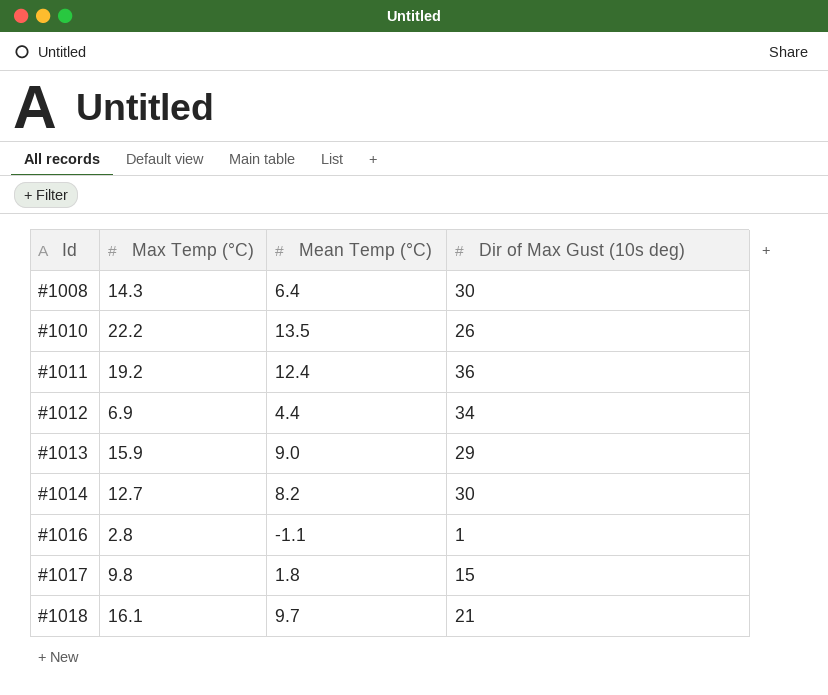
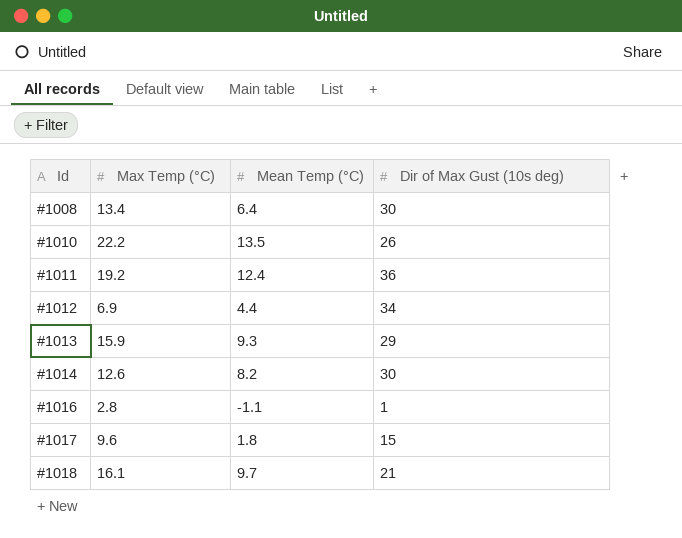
#1008 | Max Temp (°C): 14.3 -> 13.4
#1013 | Mean Temp (°C): 9.0 -> 9.3
#1014 | Max Temp (°C): 12.7 -> 12.6
#1017 | Max Temp (°C): 9.8 -> 9.6

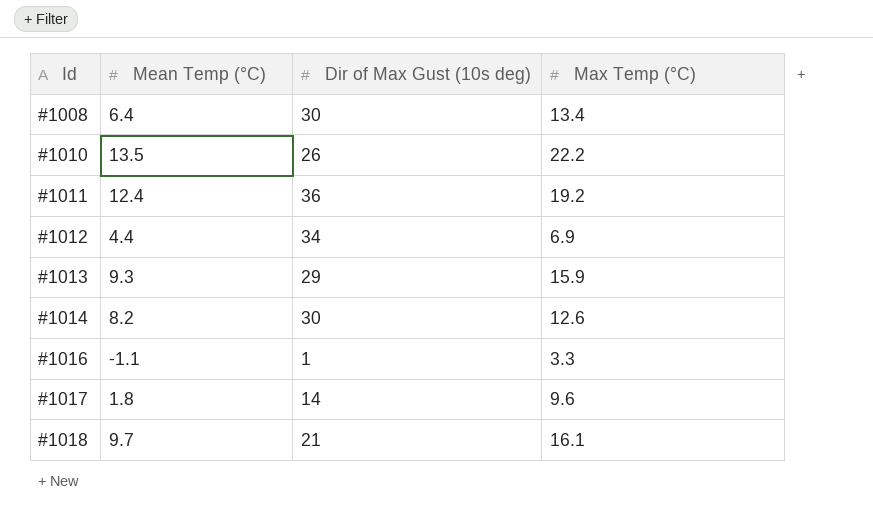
column Max Temp (°C) | position: 2 -> 4
#1016 | Max Temp (°C): 2.8 -> 3.3
#1017 | Dir of Max Gust (10s deg): 15 -> 14

